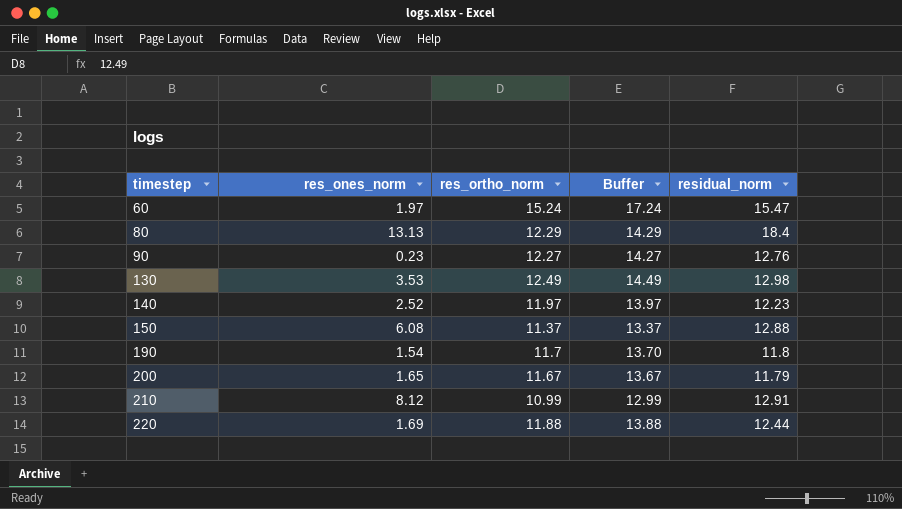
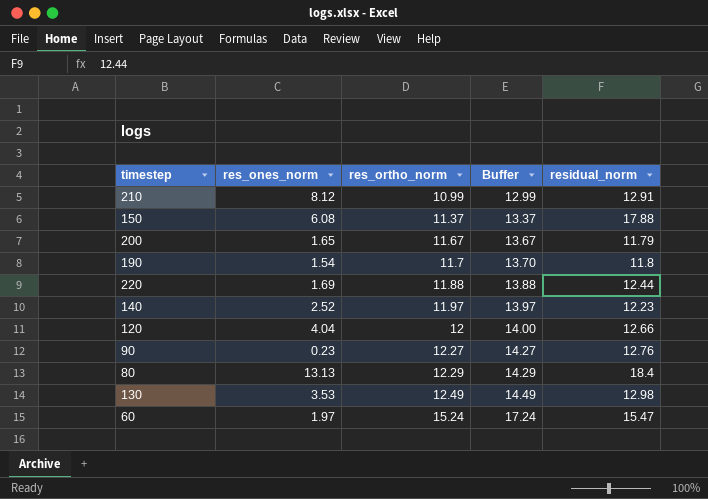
row order: timestep ascending -> res_ortho_norm ascending
150 | residual_norm: 12.88 -> 17.88
row 120: none -> 4.04 | 12 | 14.00 | 12.66

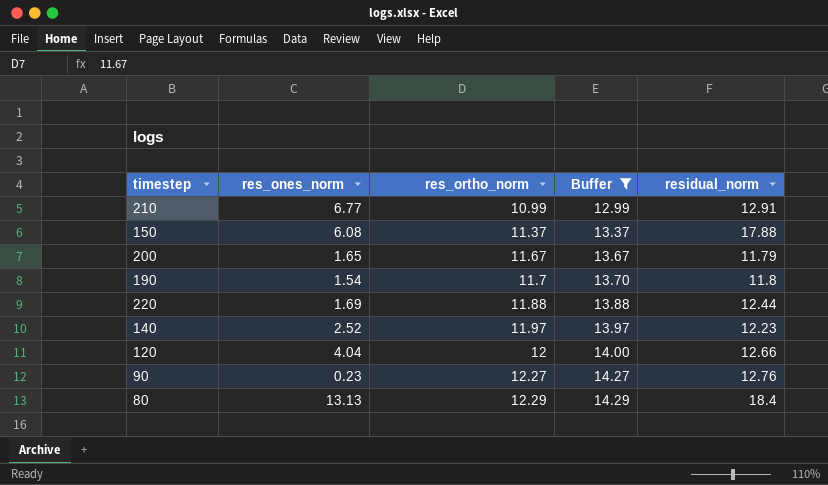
filter: none -> Buffer <= 14.29
210 | res_ones_norm: 8.12 -> 6.77

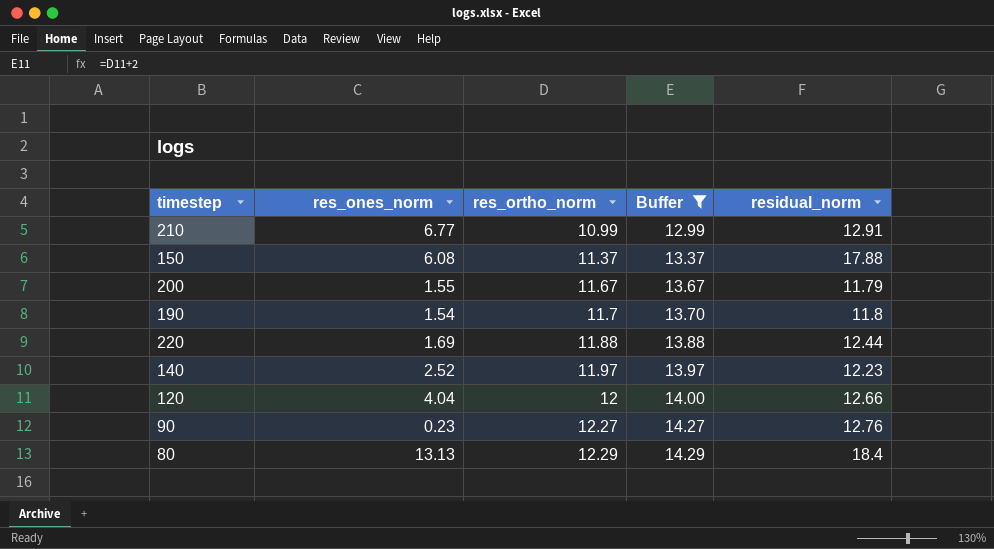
200 | res_ones_norm: 1.65 -> 1.55

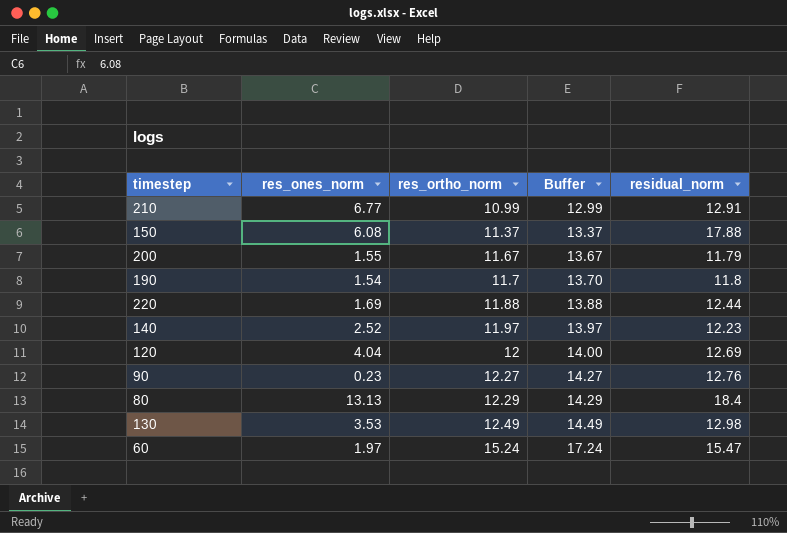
filter: Buffer <= 14.29 -> none
120 | residual_norm: 12.66 -> 12.69

